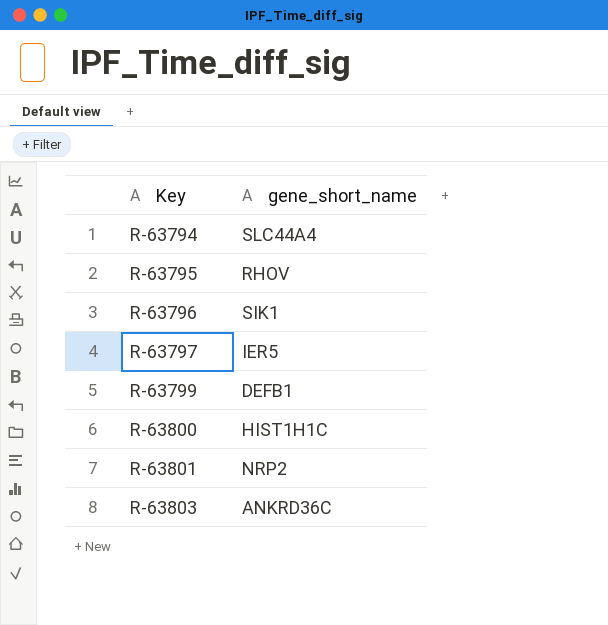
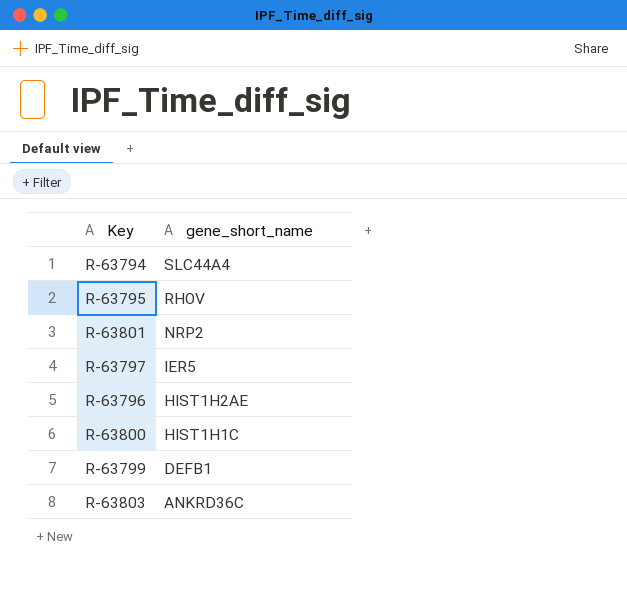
row order: Key ascending -> gene_short_name descending
R-63796 | gene_short_name: SIK1 -> HIST1H2AE

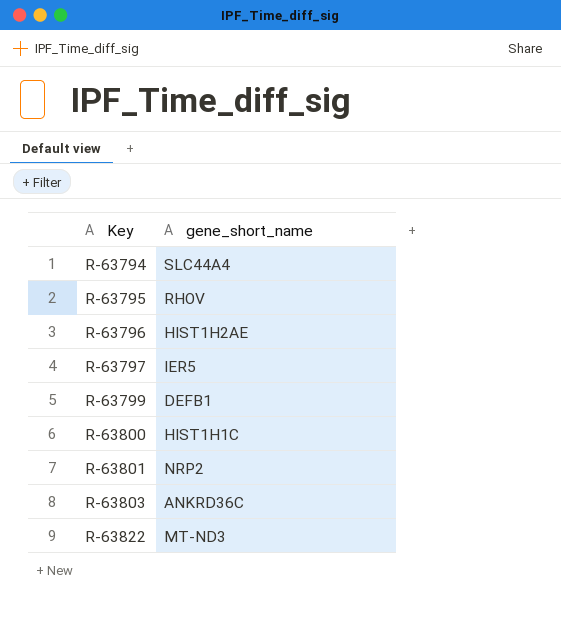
row order: gene_short_name descending -> Key ascending
row R-63822: none -> MT-ND3

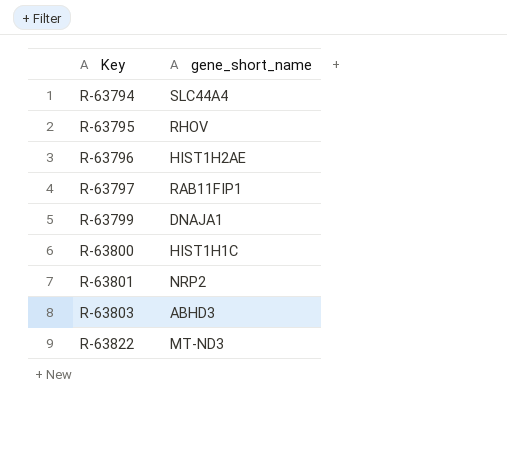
R-63797 | gene_short_name: IER5 -> RAB11FIP1
R-63799 | gene_short_name: DEFB1 -> DNAJA1
R-63803 | gene_short_name: ANKRD36C -> ABHD3

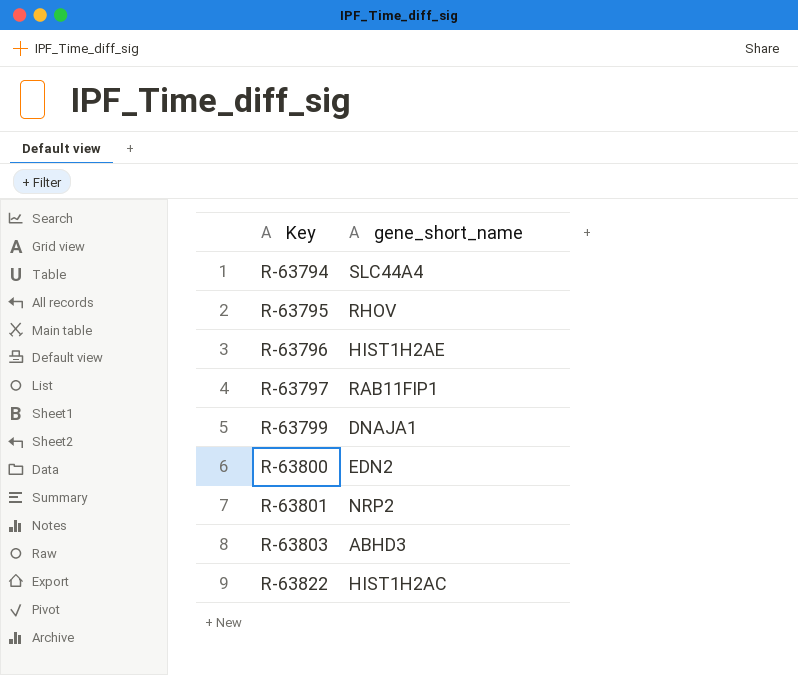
R-63800 | gene_short_name: HIST1H1C -> EDN2
R-63822 | gene_short_name: MT-ND3 -> HIST1H2AC

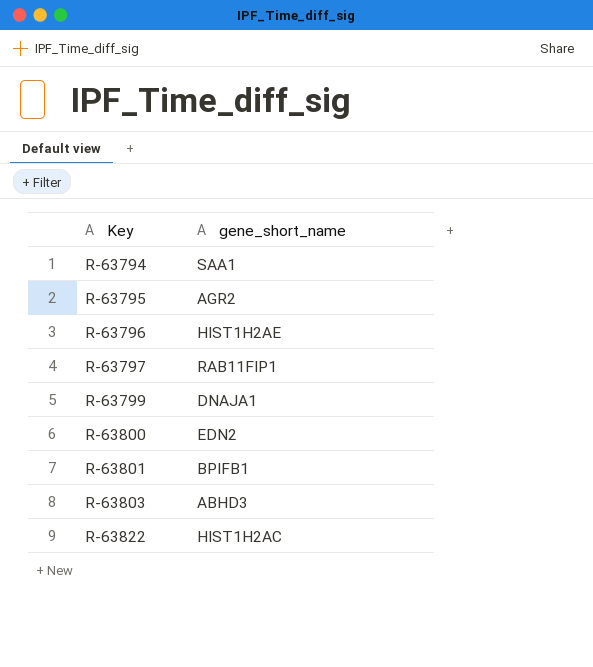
R-63794 | gene_short_name: SLC44A4 -> SAA1
R-63795 | gene_short_name: RHOV -> AGR2
R-63801 | gene_short_name: NRP2 -> BPIFB1

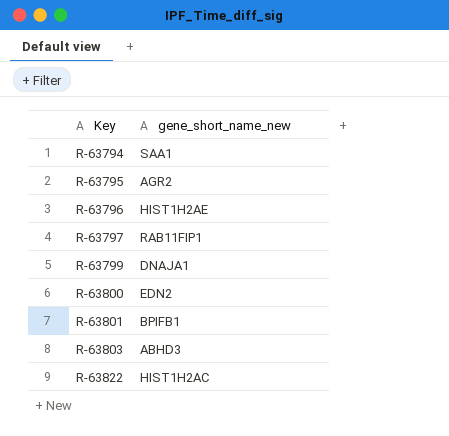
column name: gene_short_name -> gene_short_name_new

